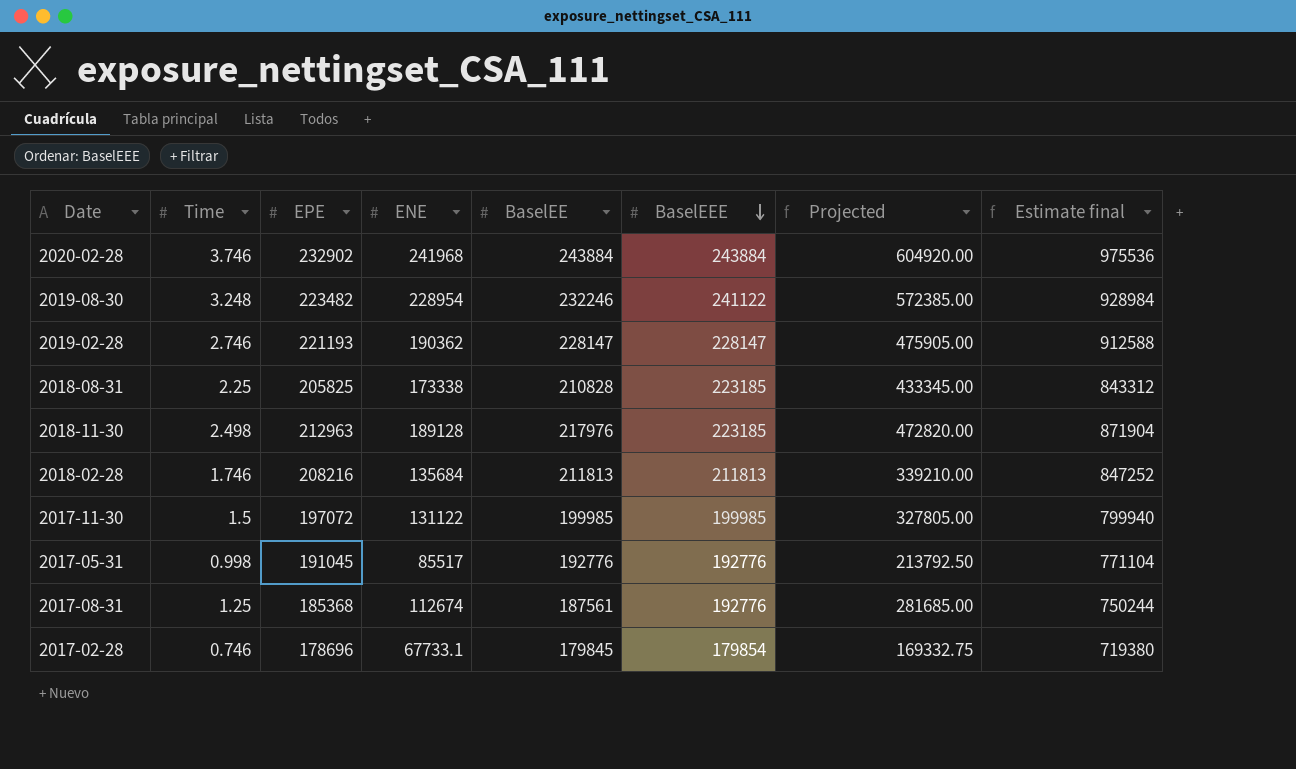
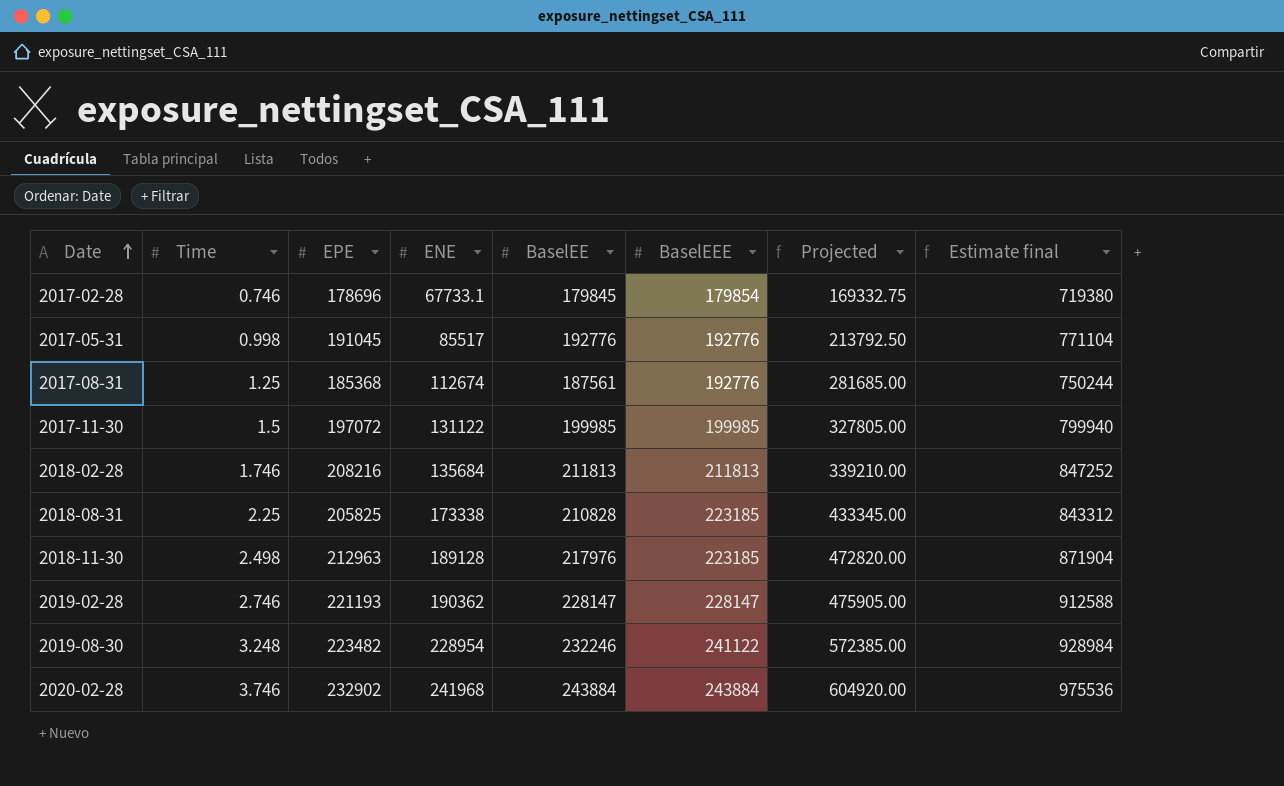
row order: BaselEEE descending -> Date ascending

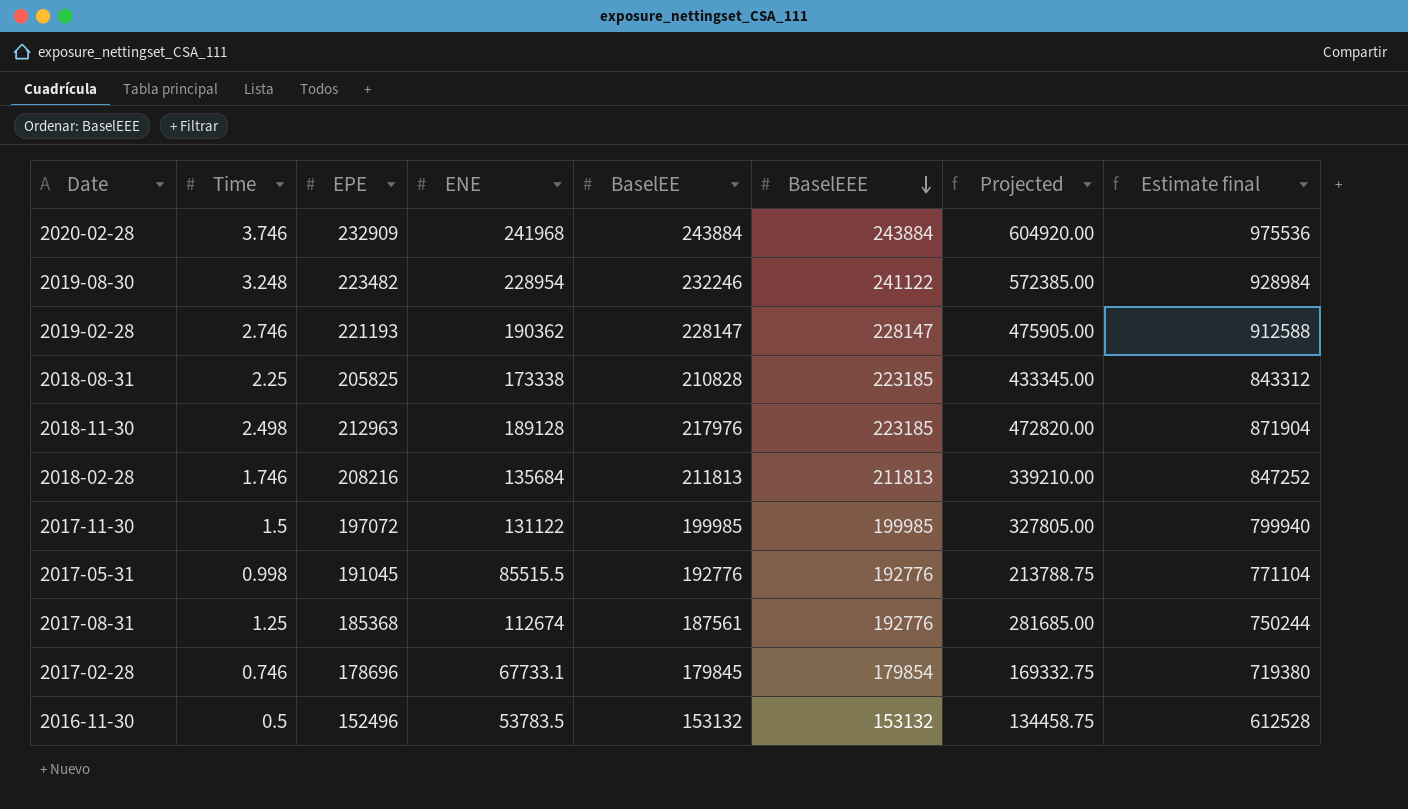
row order: Date ascending -> BaselEEE descending
2020-02-28 | EPE: 232902 -> 232909
2017-05-31 | ENE: 85517 -> 85515.5
2017-05-31 | Projected: 213792.50 -> 213788.75
row 2016-11-30: none -> 0.5 | 152496 | 53783.5 | 153132 | 153132 | 134458.75 | 612528

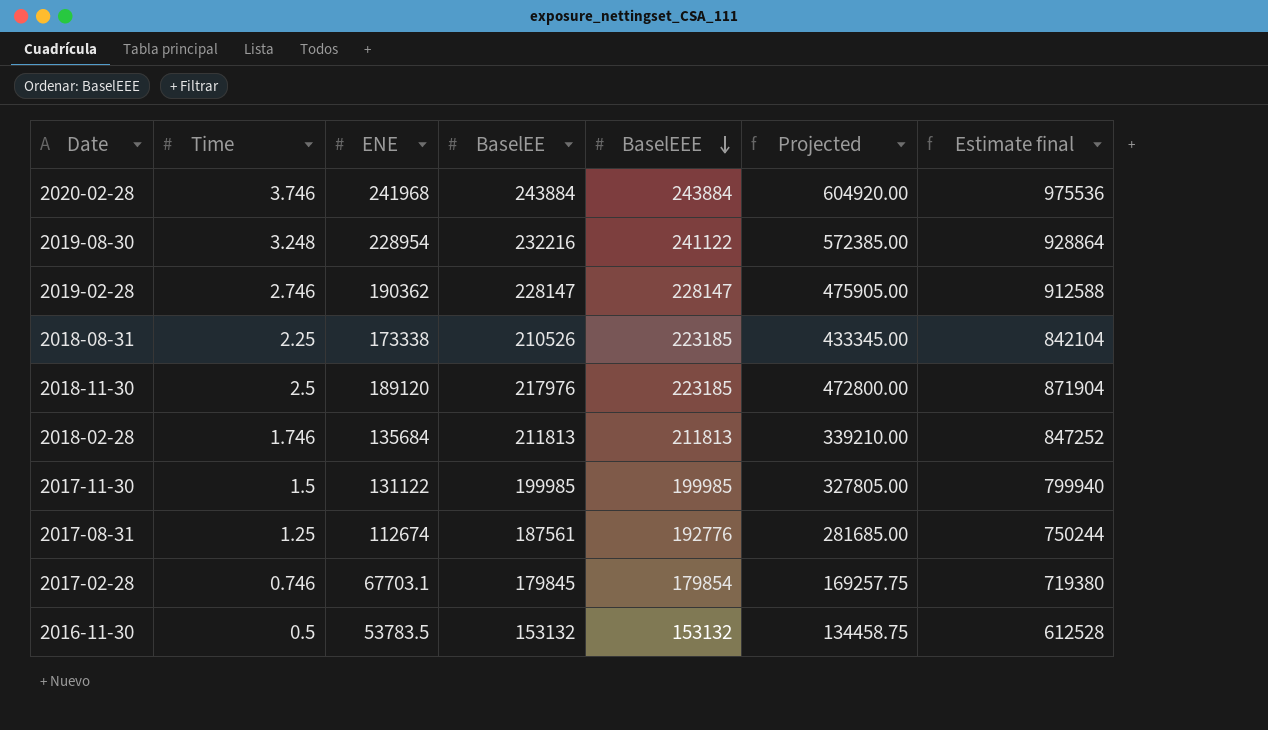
column EPE | position: 3 -> none
row 2017-05-31: 0.998 | 191045 | 85515.5 | 192776 | 192776 | 213788.75 | 771104 -> none
2019-08-30 | BaselEE: 232246 -> 232216
2019-08-30 | Estimate final: 928984 -> 928864
2018-08-31 | BaselEE: 210828 -> 210526
2018-08-31 | Estimate final: 843312 -> 842104
2018-11-30 | Time: 2.498 -> 2.5
2018-11-30 | ENE: 189128 -> 189120
2018-11-30 | Projected: 472820.00 -> 472800.00
2017-02-28 | ENE: 67733.1 -> 67703.1
2017-02-28 | Projected: 169332.75 -> 169257.75

